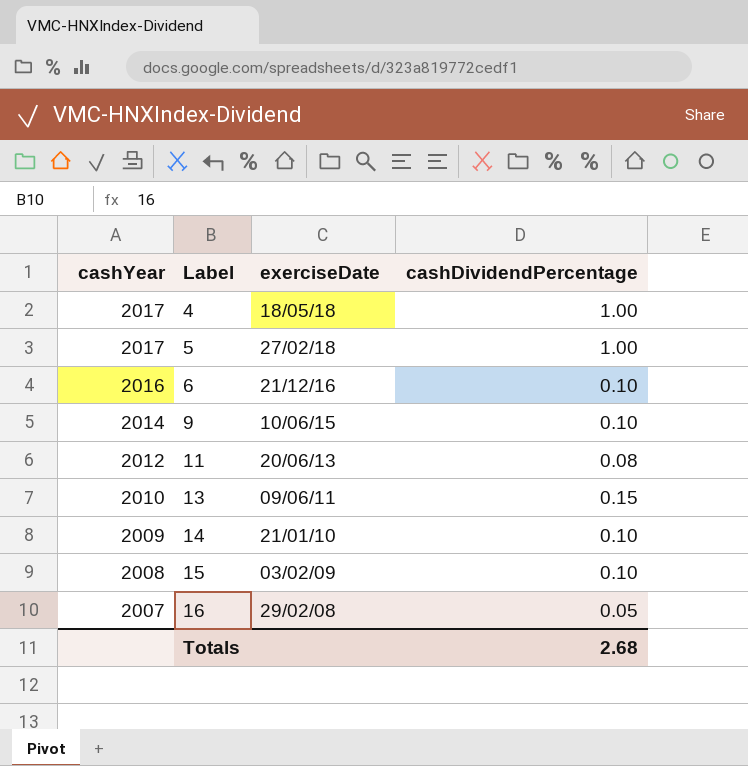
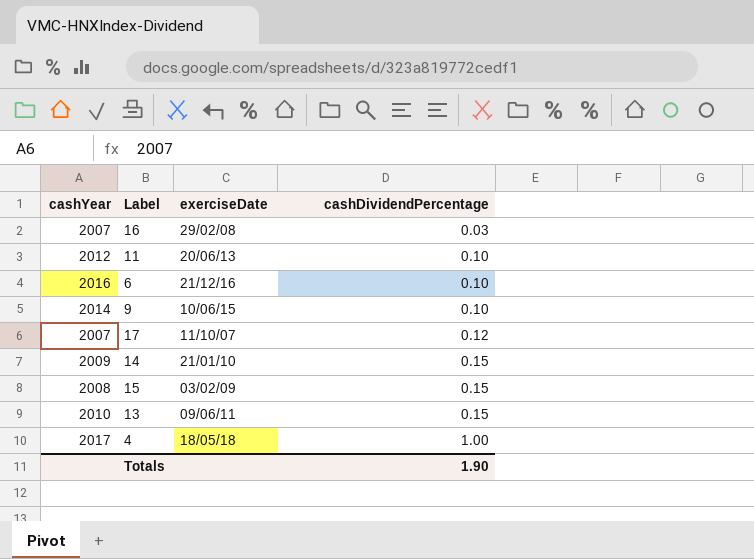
row order: cashYear descending -> cashDividendPercentage ascending
row 5: 2017 | 27/02/18 | 1.00 -> none
16 | cashDividendPercentage: 0.05 -> 0.03
11 | cashDividendPercentage: 0.08 -> 0.10
row 17: none -> 2007 | 11/10/07 | 0.12
14 | cashDividendPercentage: 0.10 -> 0.15
15 | cashDividendPercentage: 0.10 -> 0.15
Totals | cashDividendPercentage: 2.68 -> 1.90

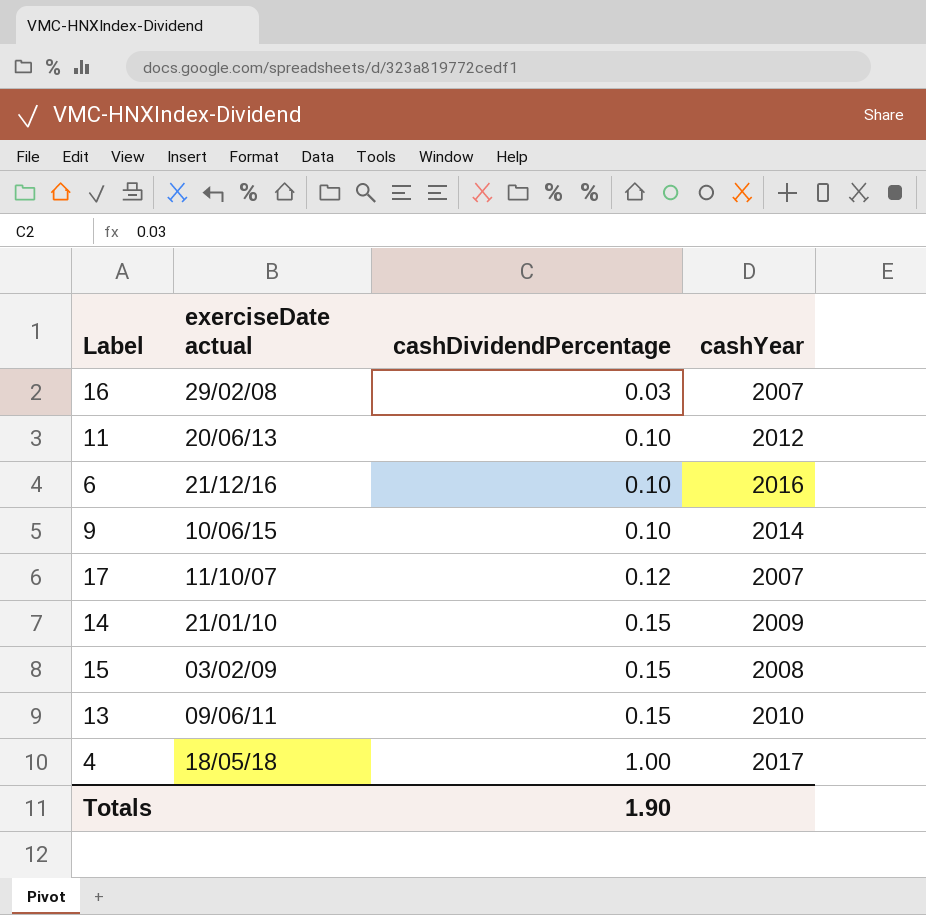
column name: exerciseDate -> exerciseDate actual
column cashYear | position: 1 -> 4

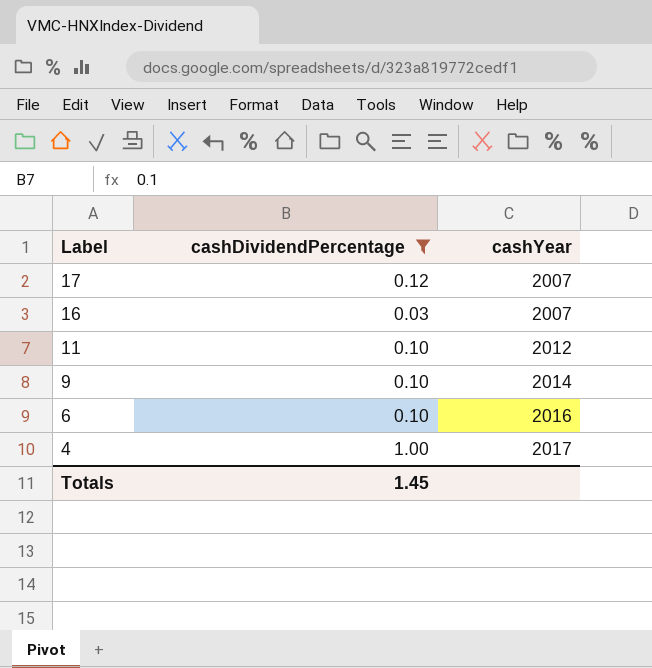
filter: none -> cashDividendPercentage != 0.15
row order: cashDividendPercentage ascending -> Label descending
column exerciseDate actual | position: 2 -> none
Totals | cashDividendPercentage: 1.90 -> 1.45

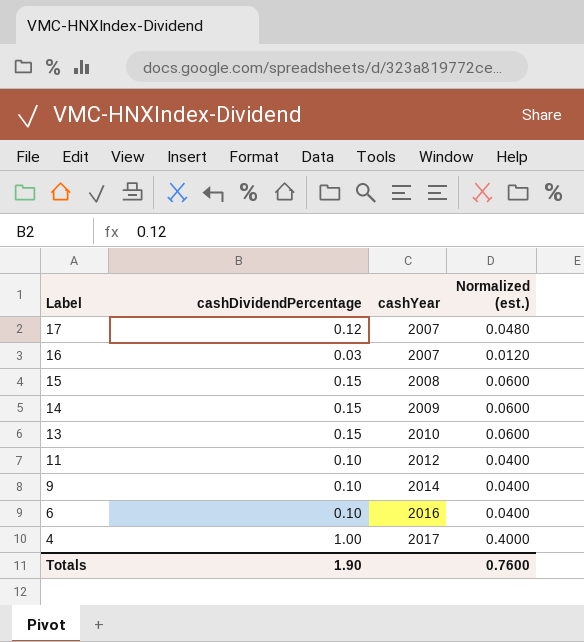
filter: cashDividendPercentage != 0.15 -> none
column Normalized (est.) | formula: none -> [cashDividendPercentage] * 0.4
Totals | cashDividendPercentage: 1.45 -> 1.90

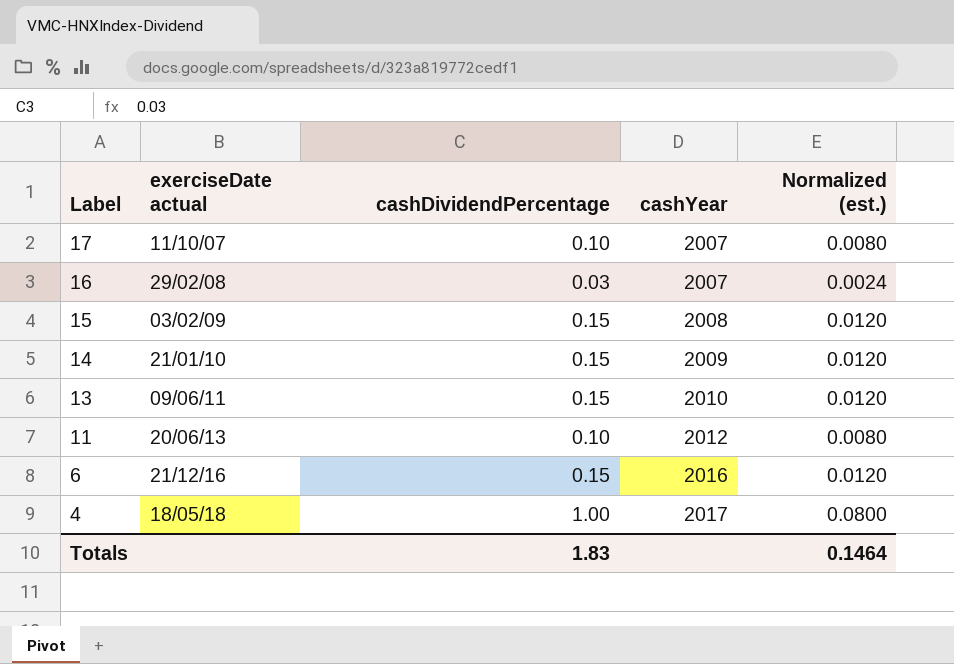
column exerciseDate actual | position: none -> 2
column Normalized (est.) | formula: [cashDividendPercentage] * 0.4 -> [cashDividendPercentage] * 0.08
row 9: 0.10 | 2014 | 0.0400 -> none
17 | cashDividendPercentage: 0.12 -> 0.10
6 | cashDividendPercentage: 0.10 -> 0.15
Totals | cashDividendPercentage: 1.90 -> 1.83
Totals | Normalized (est.): 0.7600 -> 0.1464

